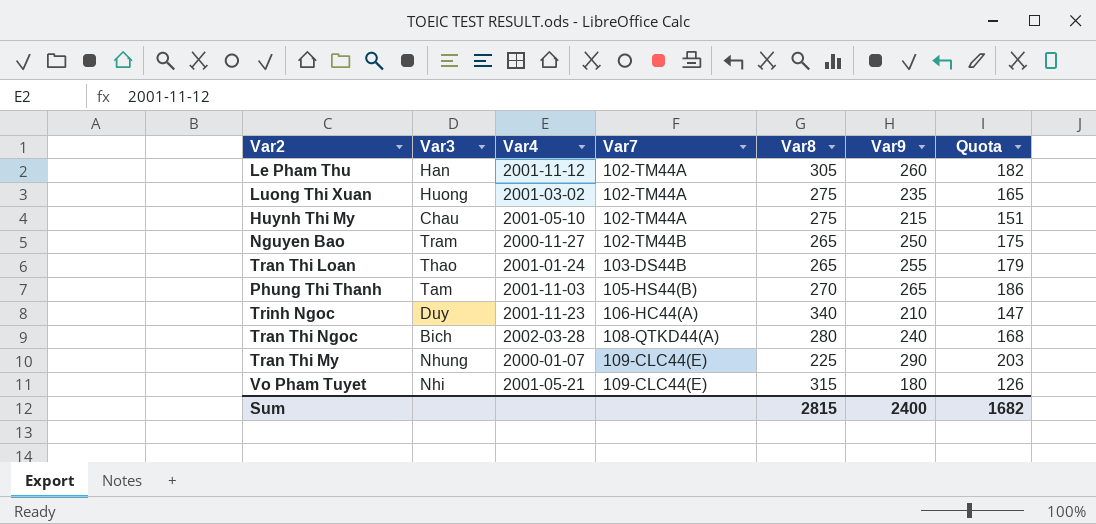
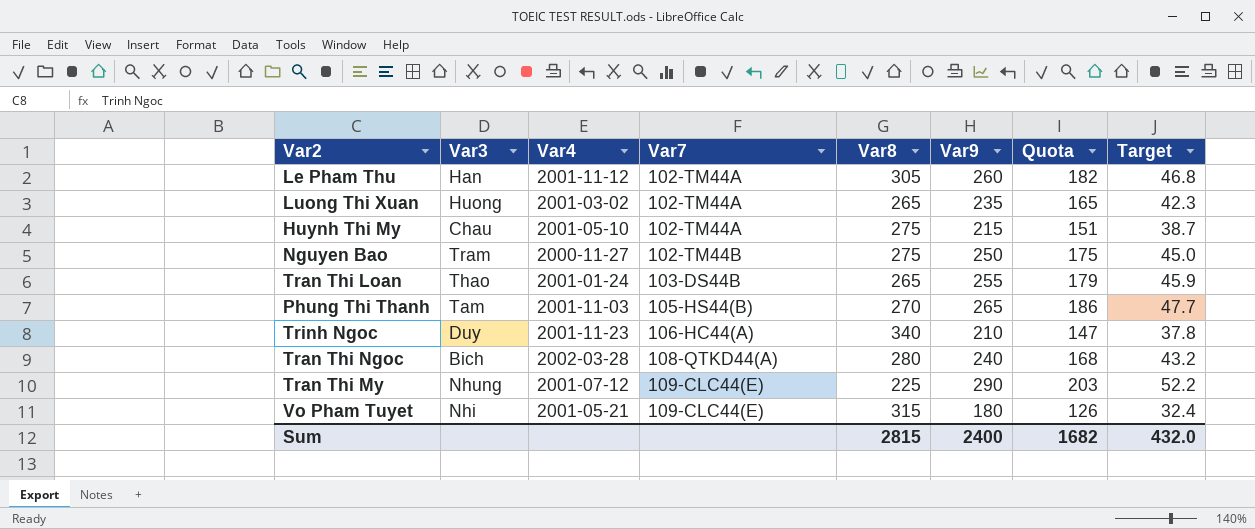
column Target | formula: none -> [Var9] * 0.18
Luong Thi Xuan | Var8: 275 -> 265
Nguyen Bao | Var8: 265 -> 275
Tran Thi My | Var4: 2000-01-07 -> 2001-07-12

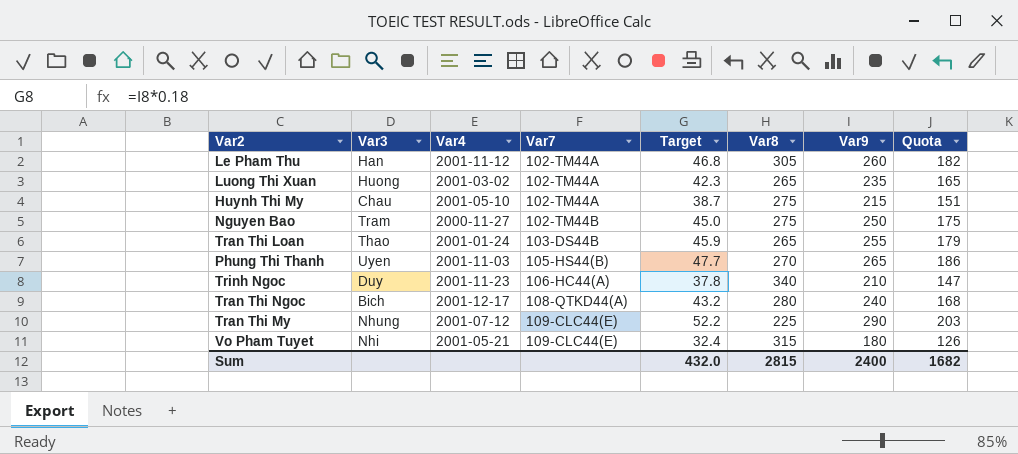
column Target | position: 8 -> 5
Phung Thi Thanh | Var3: Tam -> Uyen
Tran Thi Ngoc | Var4: 2002-03-28 -> 2001-12-17

